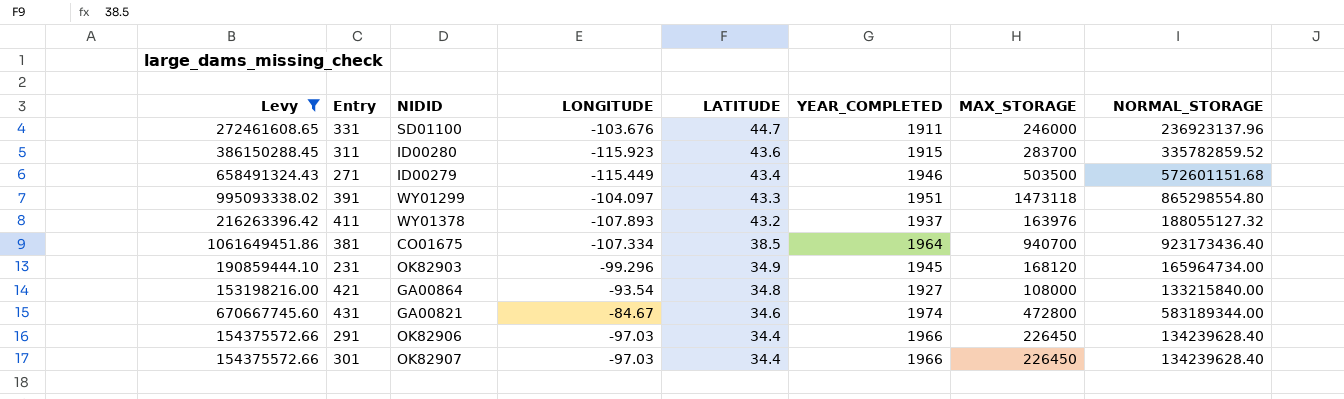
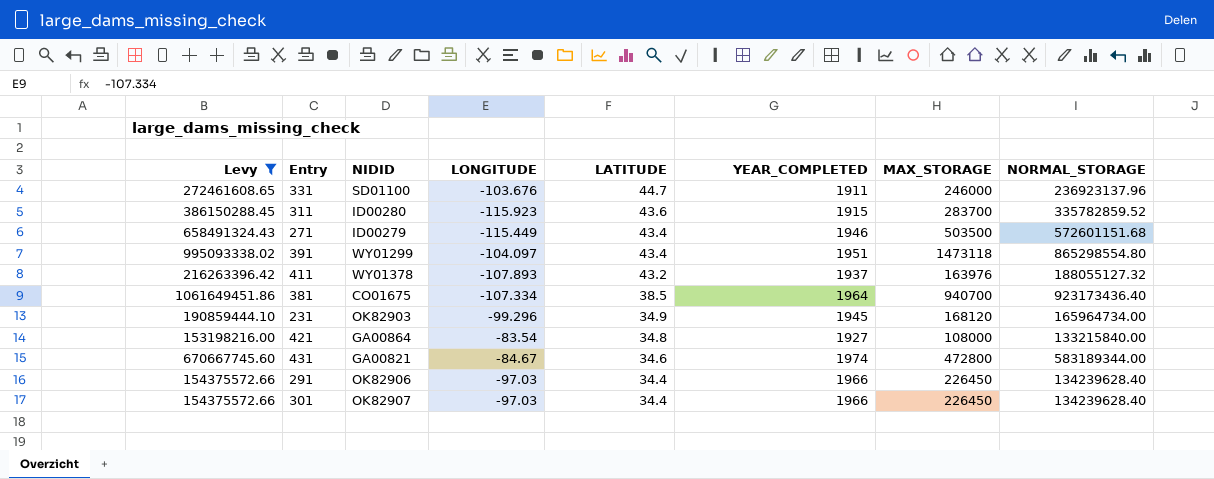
391 | LATITUDE: 43.3 -> 43.4
421 | LONGITUDE: -93.54 -> -83.54

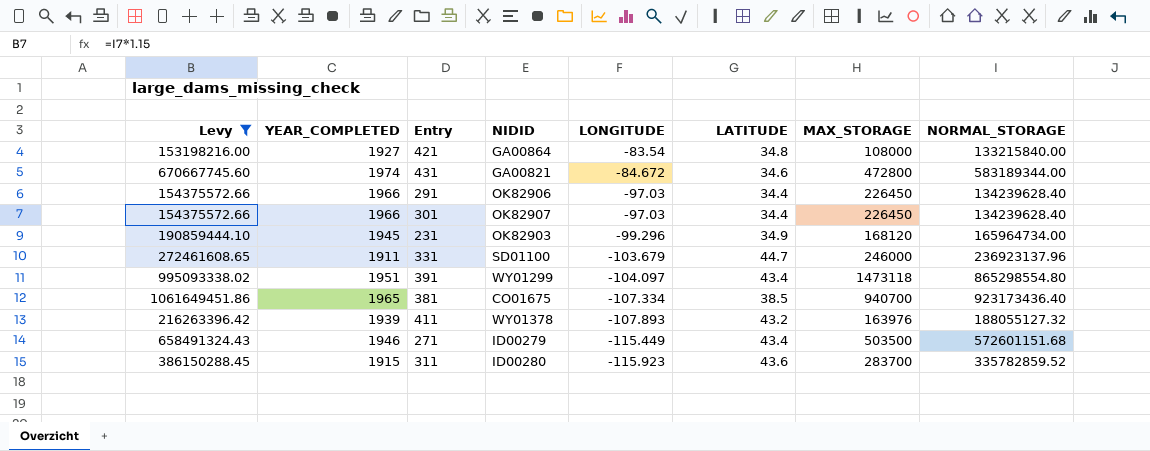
row order: LATITUDE descending -> LONGITUDE descending
column YEAR_COMPLETED | position: 6 -> 2
431 | LONGITUDE: -84.67 -> -84.672
331 | LONGITUDE: -103.676 -> -103.679
381 | YEAR_COMPLETED: 1964 -> 1965
411 | YEAR_COMPLETED: 1937 -> 1939

